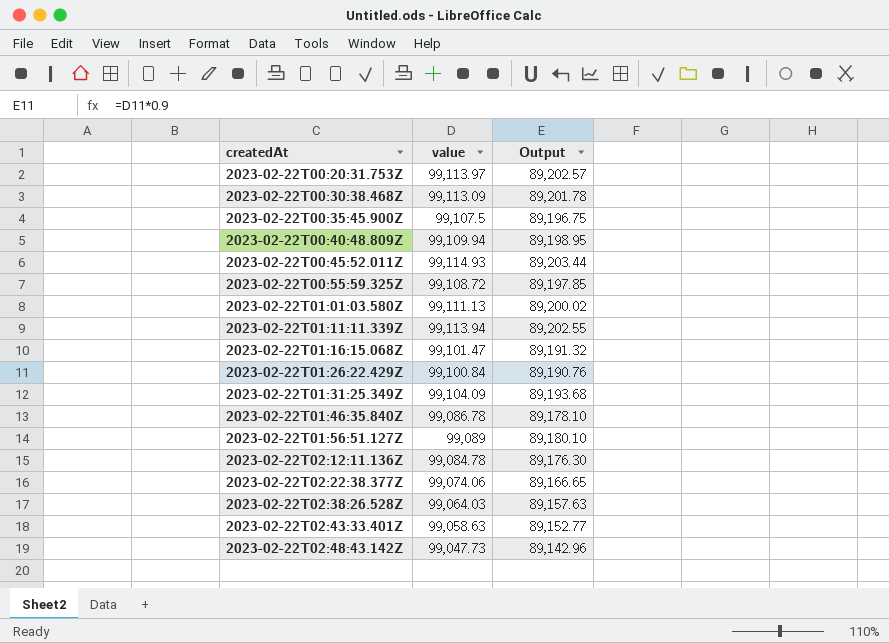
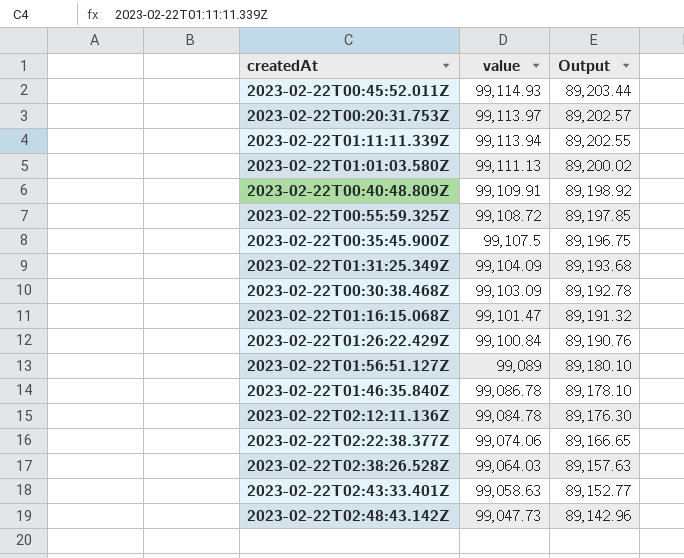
row order: createdAt ascending -> value descending
2023-02-22T00:40:48.809Z | value: 99,109.94 -> 99,109.91
2023-02-22T00:40:48.809Z | Output: 89,198.95 -> 89,198.92
2023-02-22T00:30:38.468Z | value: 99,113.09 -> 99,103.09
2023-02-22T00:30:38.468Z | Output: 89,201.78 -> 89,192.78

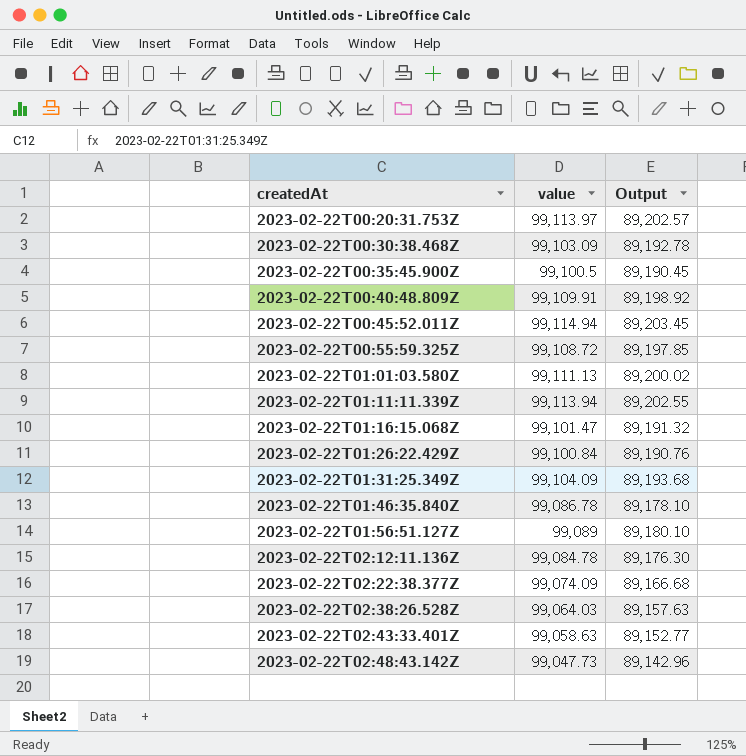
row order: value descending -> createdAt ascending
2023-02-22T00:35:45.900Z | value: 99,107.5 -> 99,100.5
2023-02-22T00:35:45.900Z | Output: 89,196.75 -> 89,190.45
2023-02-22T00:45:52.011Z | value: 99,114.93 -> 99,114.94
2023-02-22T00:45:52.011Z | Output: 89,203.44 -> 89,203.45
2023-02-22T02:22:38.377Z | value: 99,074.06 -> 99,074.09
2023-02-22T02:22:38.377Z | Output: 89,166.65 -> 89,166.68

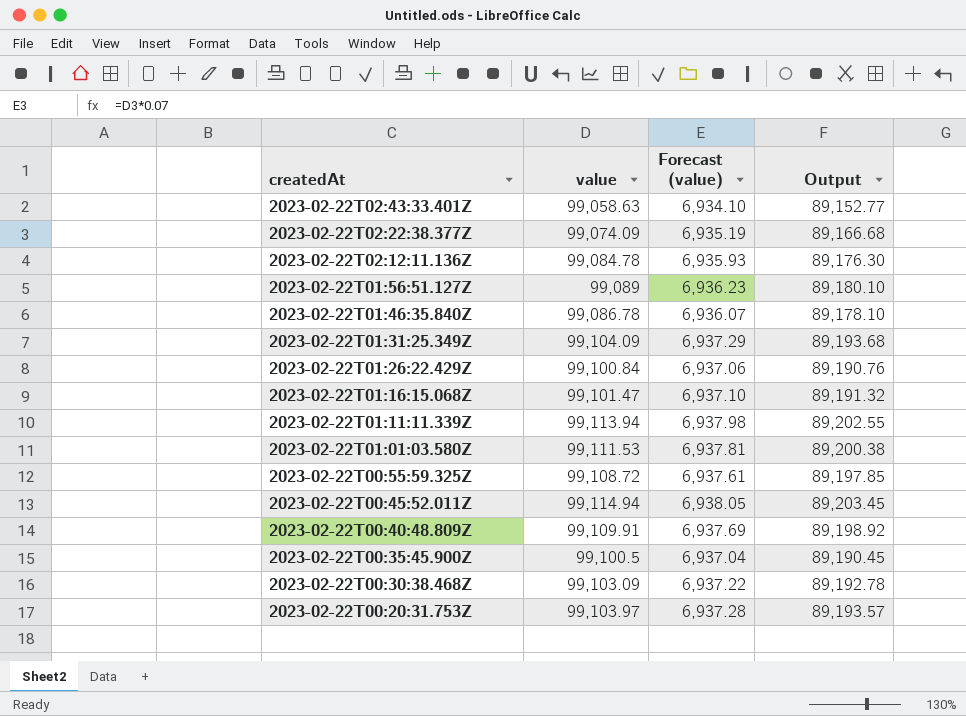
row order: createdAt ascending -> createdAt descending
column Forecast (value) | formula: none -> [value] * 0.07
row 2023-02-22T02:38:26.528Z: 99,064.03 | 89,157.63 -> none
row 2023-02-22T02:48:43.142Z: 99,047.73 | 89,142.96 -> none
2023-02-22T01:01:03.580Z | value: 99,111.13 -> 99,111.53
2023-02-22T01:01:03.580Z | Output: 89,200.02 -> 89,200.38
2023-02-22T00:20:31.753Z | value: 99,113.97 -> 99,103.97
2023-02-22T00:20:31.753Z | Output: 89,202.57 -> 89,193.57

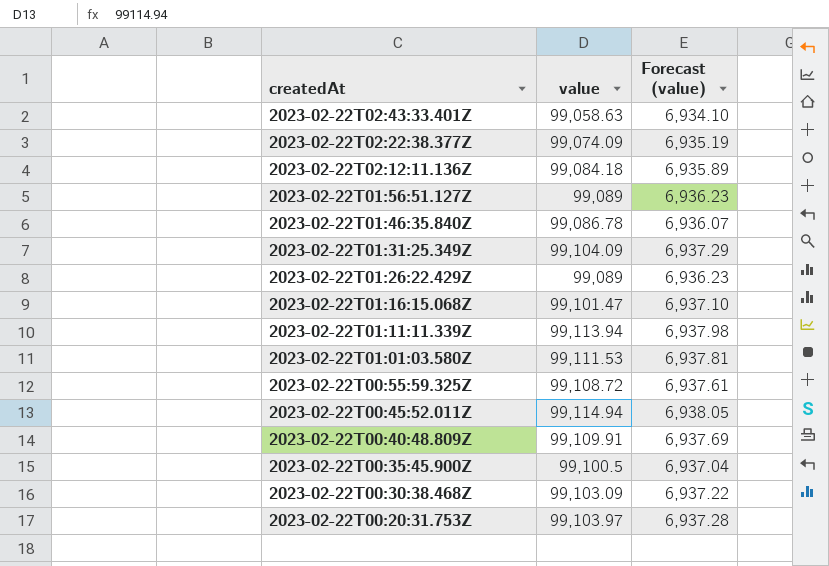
column Output | formula: [value] * 0.9 -> none
2023-02-22T02:12:11.136Z | value: 99,084.78 -> 99,084.18
2023-02-22T02:12:11.136Z | Forecast (value): 6,935.93 -> 6,935.89
2023-02-22T01:26:22.429Z | value: 99,100.84 -> 99,089
2023-02-22T01:26:22.429Z | Forecast (value): 6,937.06 -> 6,936.23

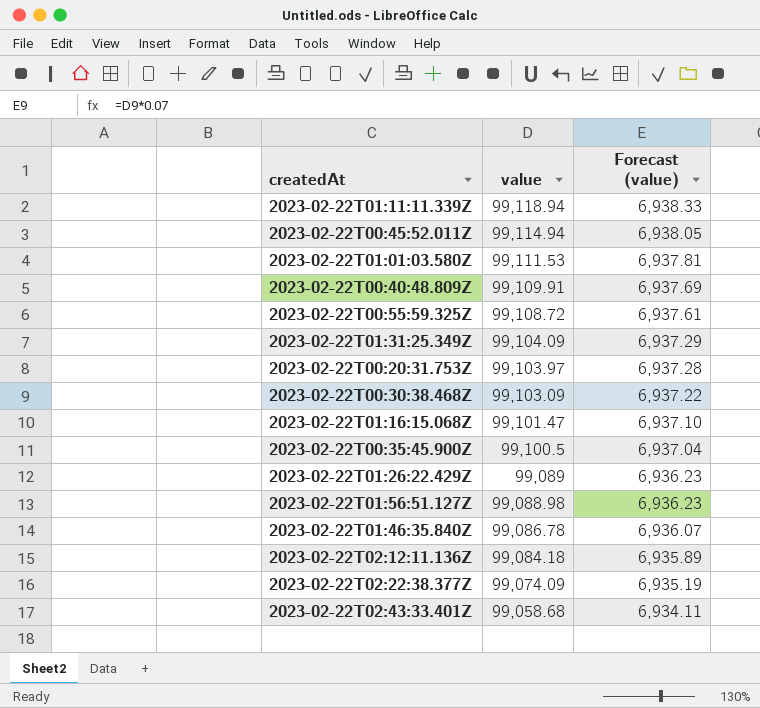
row order: createdAt descending -> value descending
2023-02-22T01:11:11.339Z | value: 99,113.94 -> 99,118.94
2023-02-22T01:11:11.339Z | Forecast (value): 6,937.98 -> 6,938.33
2023-02-22T01:56:51.127Z | value: 99,089 -> 99,088.98
2023-02-22T02:43:33.401Z | value: 99,058.63 -> 99,058.68
2023-02-22T02:43:33.401Z | Forecast (value): 6,934.10 -> 6,934.11

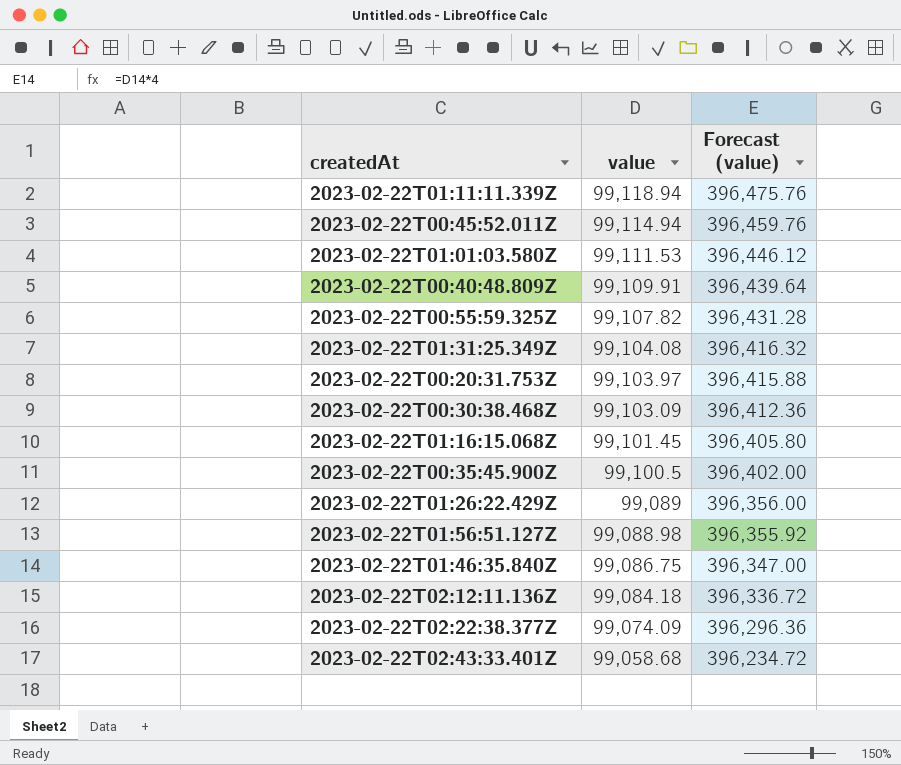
column Forecast (value) | formula: [value] * 0.07 -> [value] * 4
2023-02-22T00:55:59.325Z | value: 99,108.72 -> 99,107.82
2023-02-22T01:31:25.349Z | value: 99,104.09 -> 99,104.08
2023-02-22T01:16:15.068Z | value: 99,101.47 -> 99,101.45
2023-02-22T01:46:35.840Z | value: 99,086.78 -> 99,086.75

